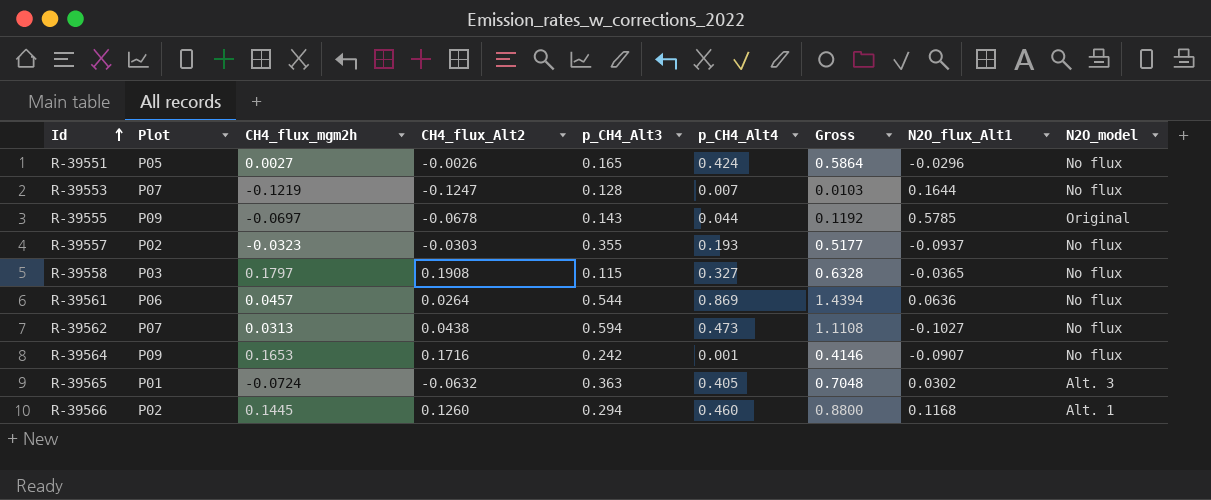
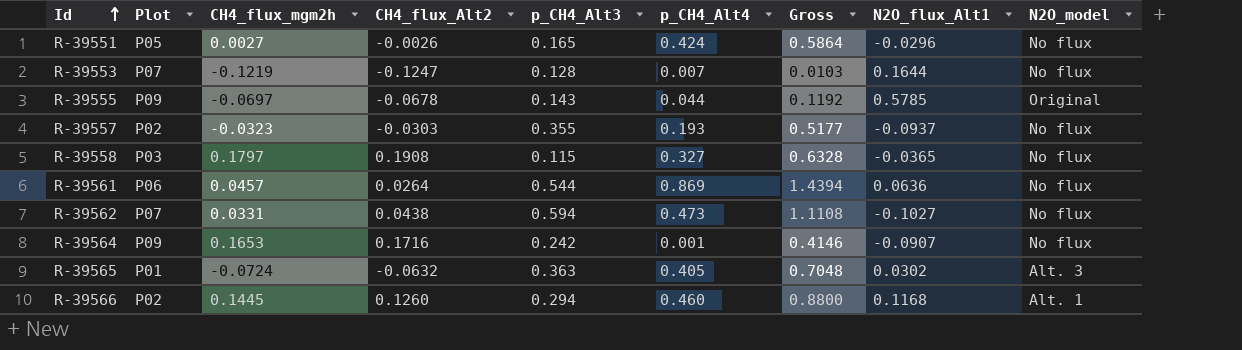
R-39562 | CH4_flux_mgm2h: 0.0313 -> 0.0331

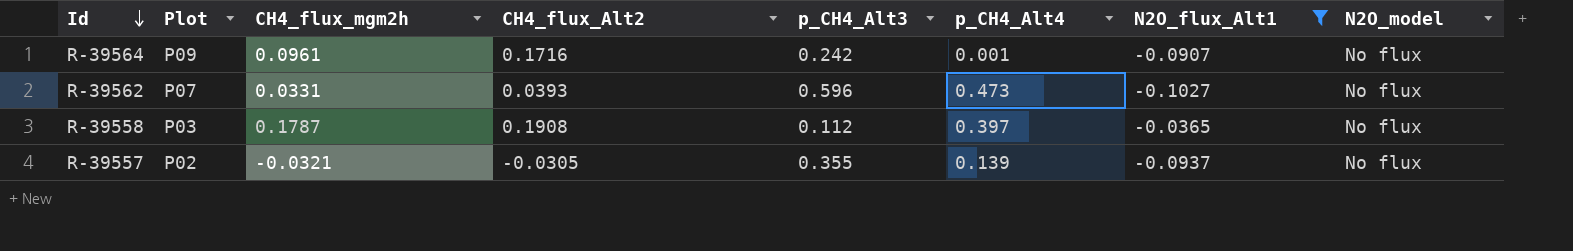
filter: none -> N2O_flux_Alt1 <= -0.0365
row order: Id ascending -> Id descending
column Gross | formula: [CH4_flux_Alt2] + [p_CH4_Alt3] + [p_CH4_Alt4] -> none
R-39564 | CH4_flux_mgm2h: 0.1653 -> 0.0961
R-39562 | CH4_flux_Alt2: 0.0438 -> 0.0393
R-39562 | p_CH4_Alt3: 0.594 -> 0.596
R-39558 | CH4_flux_mgm2h: 0.1797 -> 0.1787
R-39558 | p_CH4_Alt3: 0.115 -> 0.112
R-39558 | p_CH4_Alt4: 0.327 -> 0.397
R-39557 | CH4_flux_mgm2h: -0.0323 -> -0.0321
R-39557 | CH4_flux_Alt2: -0.0303 -> -0.0305
R-39557 | p_CH4_Alt4: 0.193 -> 0.139

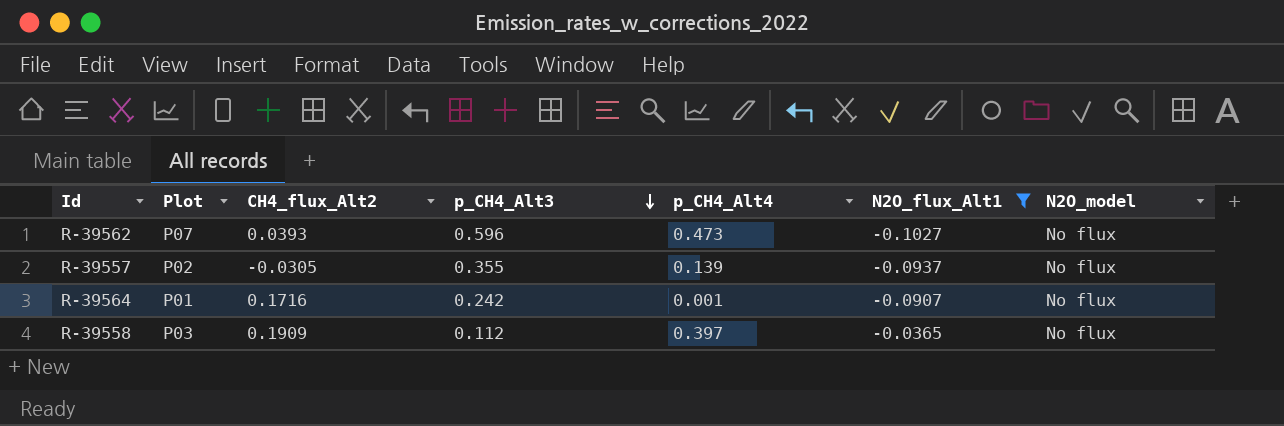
row order: Id descending -> p_CH4_Alt3 descending
column CH4_flux_mgm2h | position: 3 -> none
R-39564 | Plot: P09 -> P01
R-39558 | CH4_flux_Alt2: 0.1908 -> 0.1909

